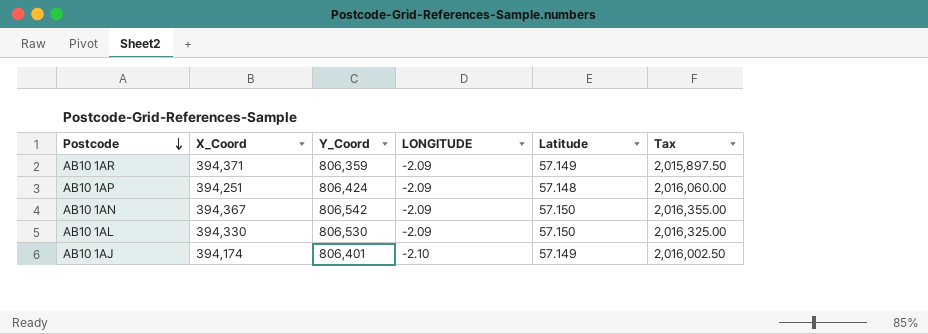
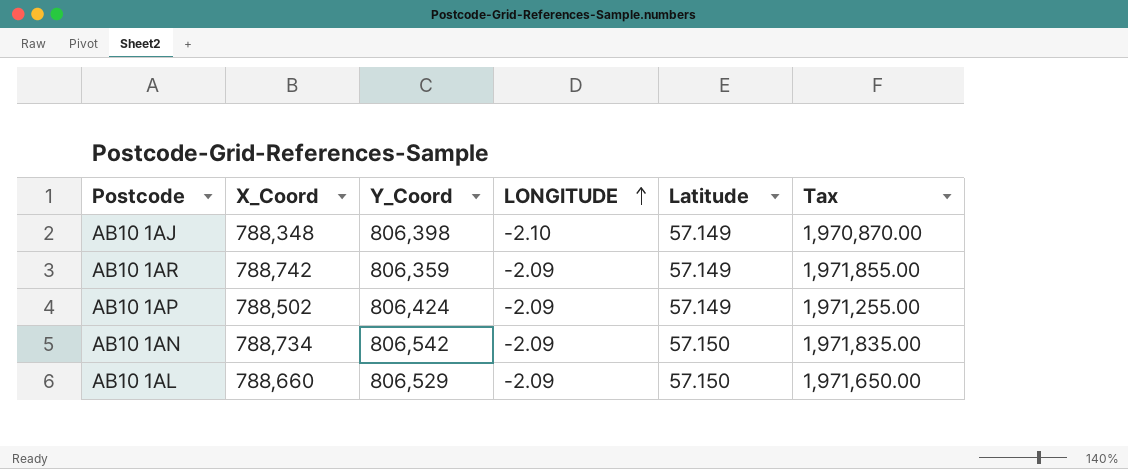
row order: Postcode descending -> LONGITUDE ascending
column Tax | formula: [Y_Coord] * 2.5 -> [X_Coord] * 2.5
AB10 1AJ | X_Coord: 394,174 -> 788,348
AB10 1AJ | Y_Coord: 806,401 -> 806,398
AB10 1AR | X_Coord: 394,371 -> 788,742
AB10 1AP | X_Coord: 394,251 -> 788,502
AB10 1AP | Latitude: 57.148 -> 57.149
AB10 1AN | X_Coord: 394,367 -> 788,734
AB10 1AL | X_Coord: 394,330 -> 788,660
AB10 1AL | Y_Coord: 806,530 -> 806,529

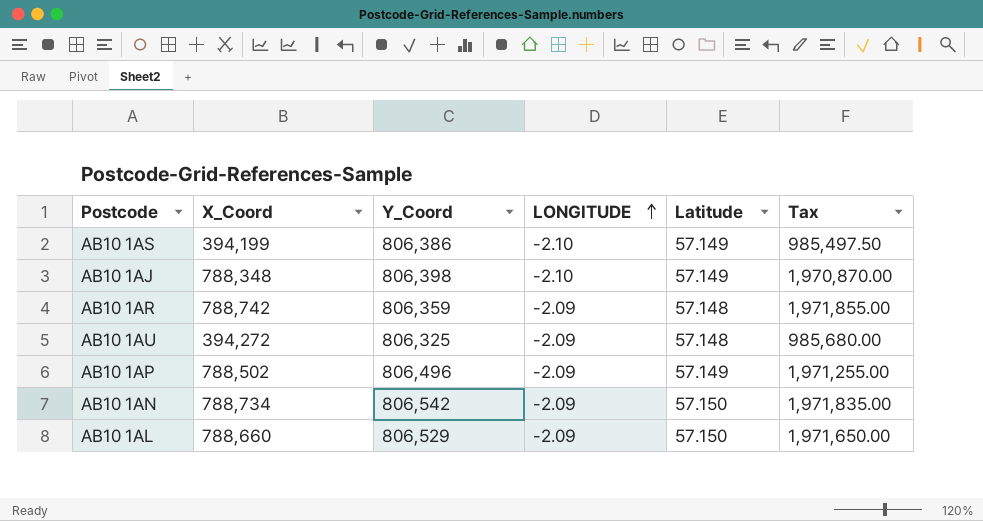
row AB10 1AS: none -> 394,199 | 806,386 | -2.10 | 57.149 | 985,497.50
AB10 1AR | Latitude: 57.149 -> 57.148
row AB10 1AU: none -> 394,272 | 806,325 | -2.09 | 57.148 | 985,680.00
AB10 1AP | Y_Coord: 806,424 -> 806,496

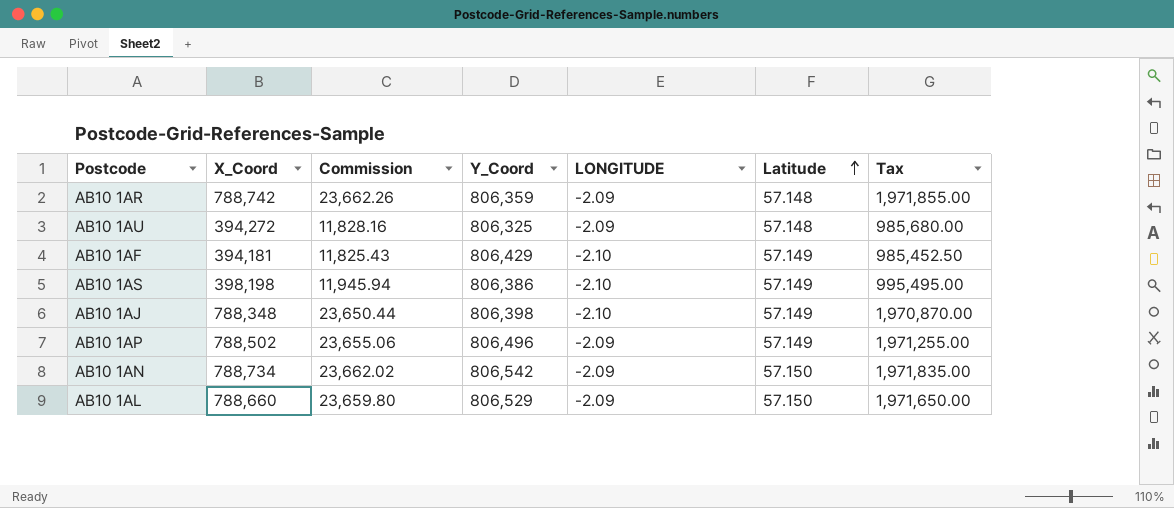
row order: LONGITUDE ascending -> Latitude ascending
column Commission | formula: none -> [X_Coord] * 0.03
row AB10 1AF: none -> 394,181 | 11,825.43 | 806,429 | -2.10 | 57.149 | 985,452.50
AB10 1AS | X_Coord: 394,199 -> 398,198
AB10 1AS | Tax: 985,497.50 -> 995,495.00

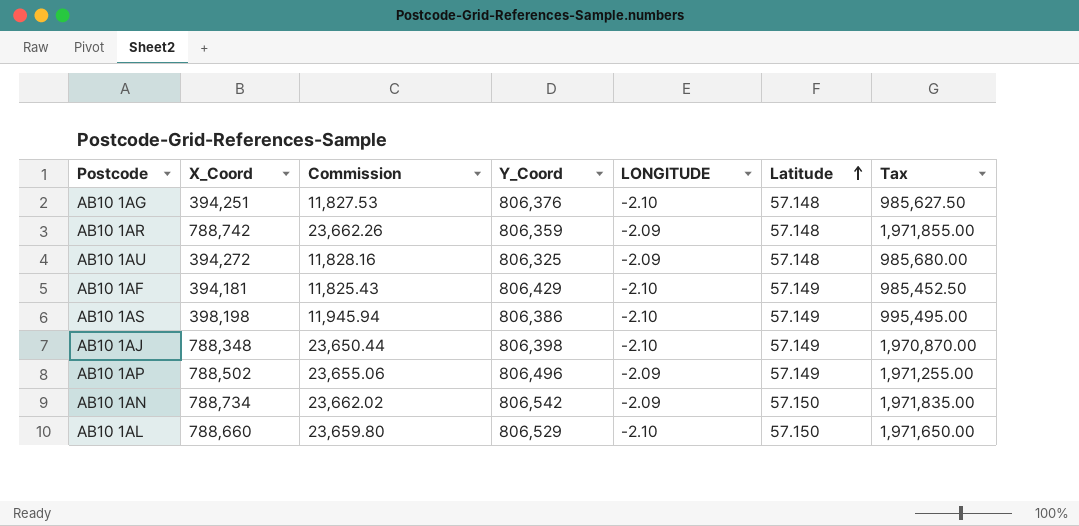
row AB10 1AG: none -> 394,251 | 11,827.53 | 806,376 | -2.10 | 57.148 | 985,627.50
AB10 1AL | LONGITUDE: -2.09 -> -2.10

